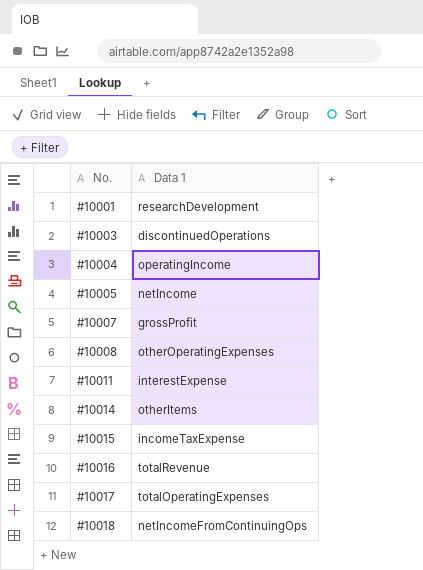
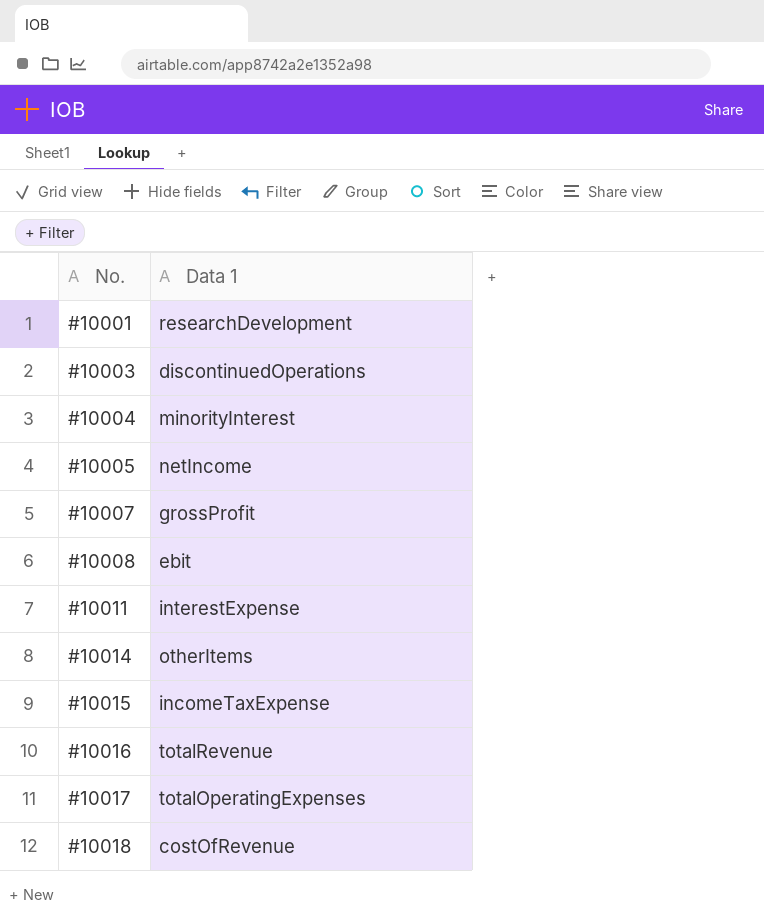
#10004 | Data 1: operatingIncome -> minorityInterest
#10008 | Data 1: otherOperatingExpenses -> ebit
#10018 | Data 1: netIncomeFromContinuingOps -> costOfRevenue

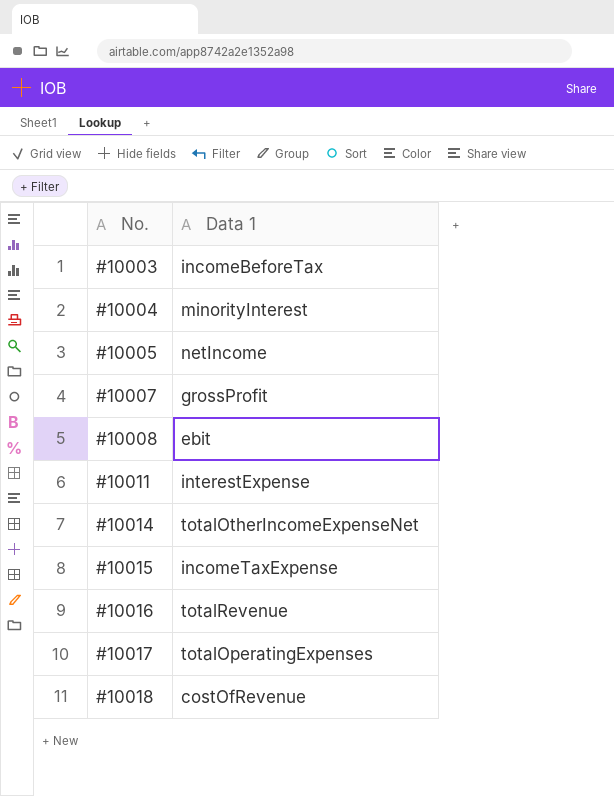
row #10001: researchDevelopment -> none
#10003 | Data 1: discontinuedOperations -> incomeBeforeTax
#10014 | Data 1: otherItems -> totalOtherIncomeExpenseNet

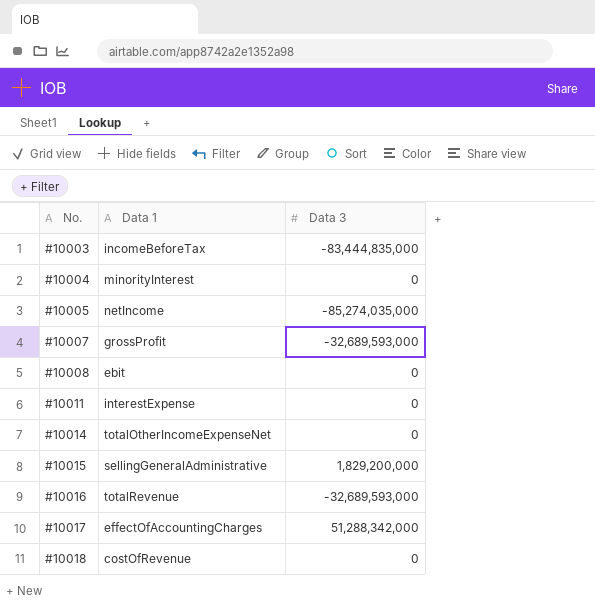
column Data 3 | position: none -> 3
#10015 | Data 1: incomeTaxExpense -> sellingGeneralAdministrative
#10017 | Data 1: totalOperatingExpenses -> effectOfAccountingCharges

